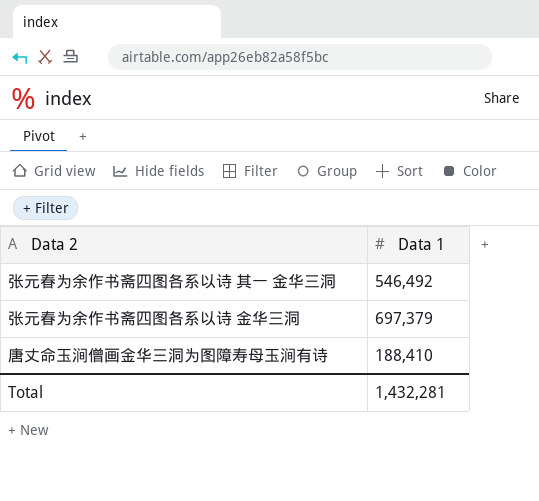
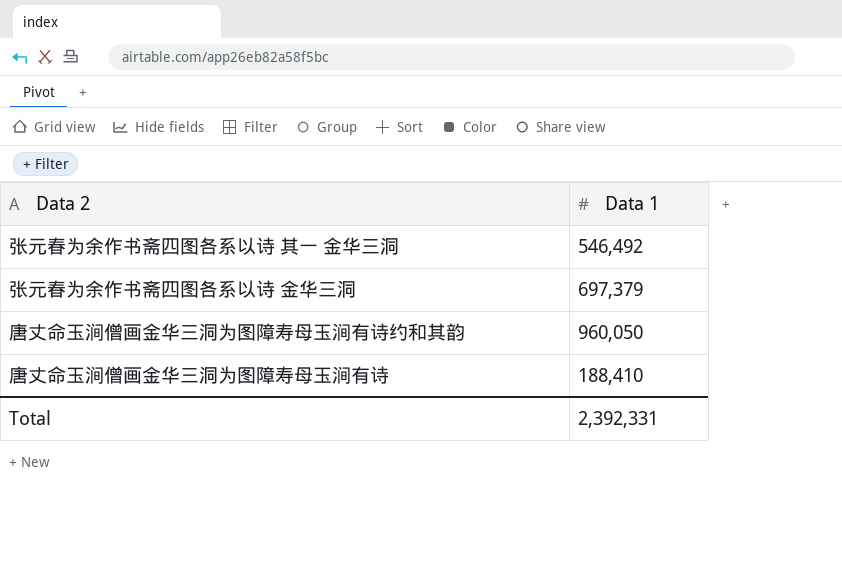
row 唐丈命玉涧僧画金华三洞为图障寿母玉涧有诗约和其韵: none -> 960,050
Total | Data 1: 1,432,281 -> 2,392,331

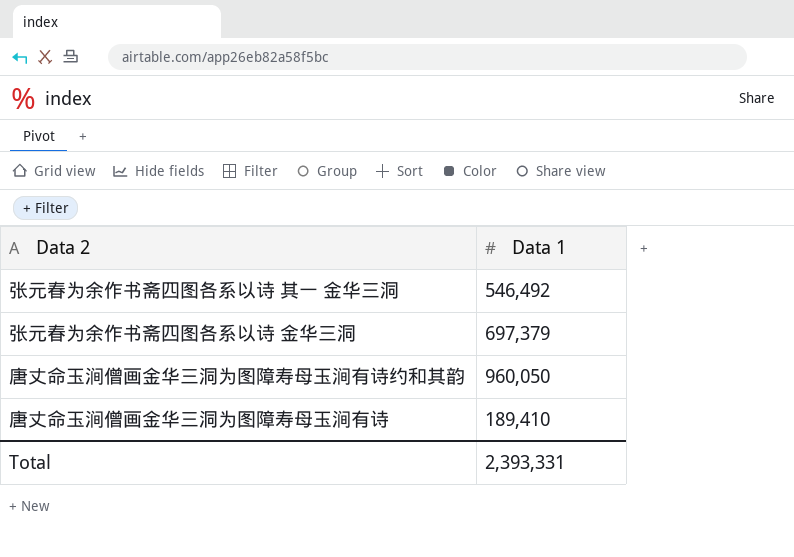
唐丈命玉涧僧画金华三洞为图障寿母玉涧有诗 | Data 1: 188,410 -> 189,410
Total | Data 1: 2,392,331 -> 2,393,331

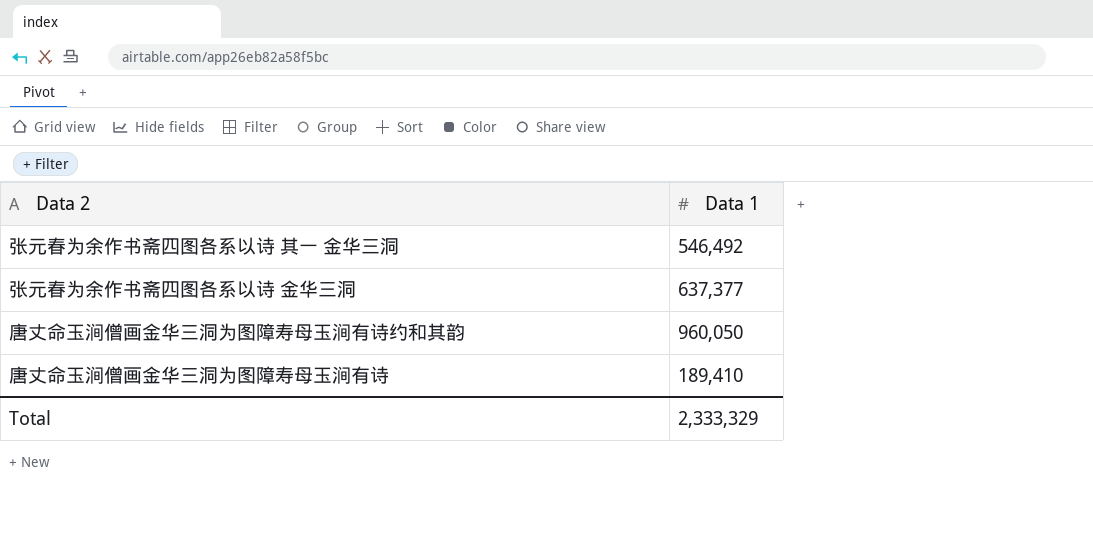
张元春为余作书斋四图各系以诗 金华三洞 | Data 1: 697,379 -> 637,377
Total | Data 1: 2,393,331 -> 2,333,329

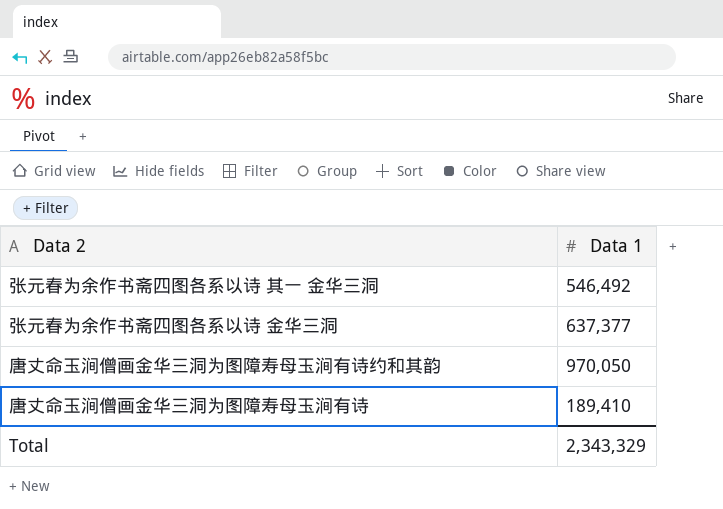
唐丈命玉涧僧画金华三洞为图障寿母玉涧有诗约和其韵 | Data 1: 960,050 -> 970,050
Total | Data 1: 2,333,329 -> 2,343,329

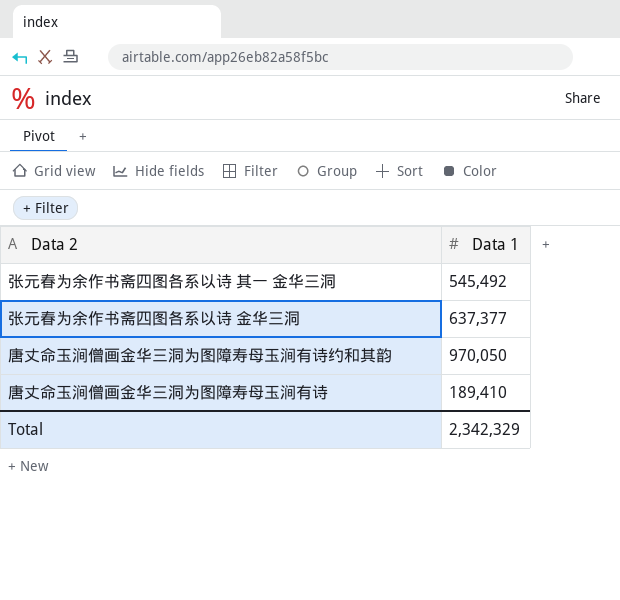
张元春为余作书斋四图各系以诗 其一 金华三洞 | Data 1: 546,492 -> 545,492
Total | Data 1: 2,343,329 -> 2,342,329

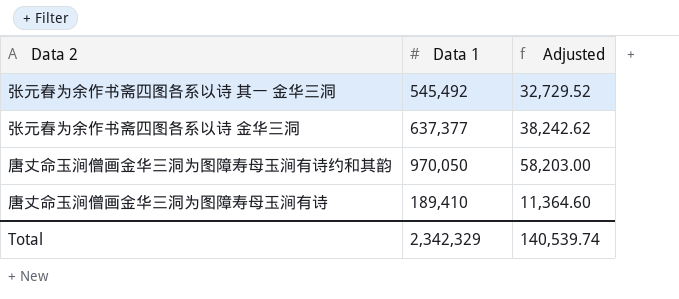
column Adjusted | formula: none -> [Data 1] * 0.06

